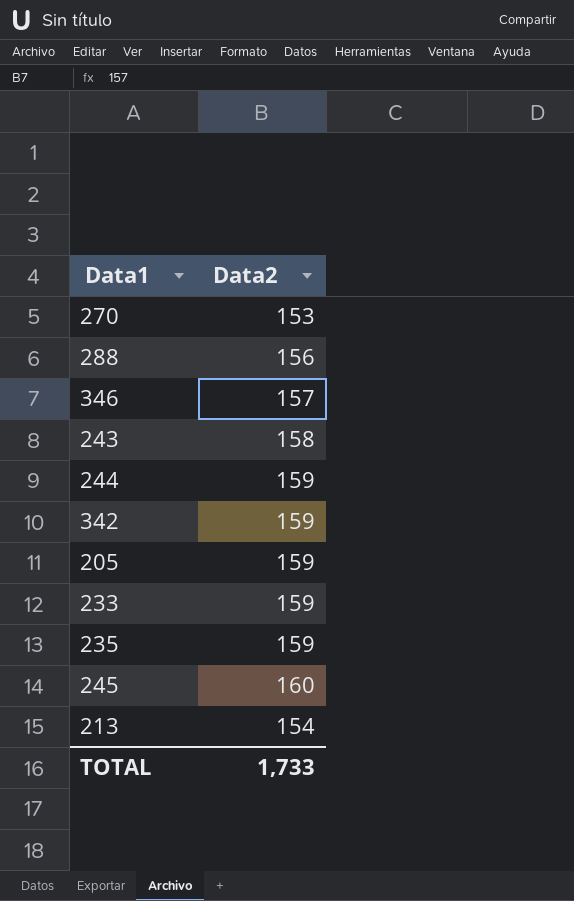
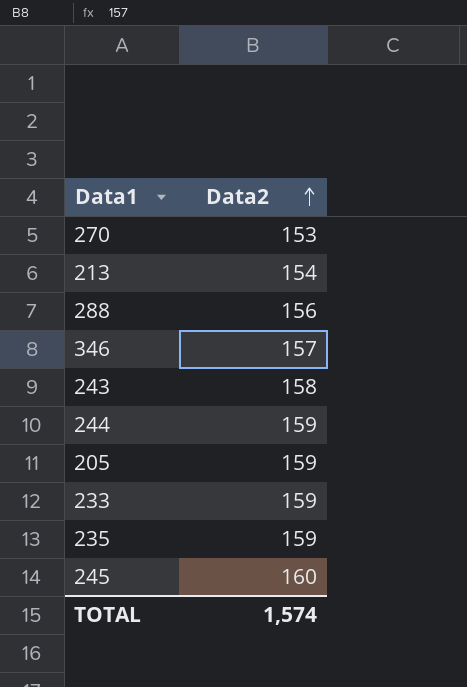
row order: none -> Data2 ascending
row 342: 159 -> none
TOTAL | Data2: 1,733 -> 1,574

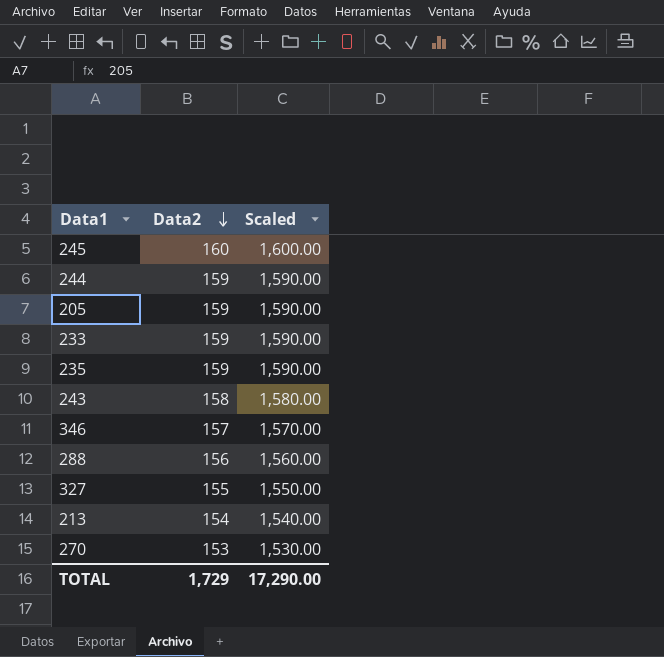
row order: Data2 ascending -> Data2 descending
column Scaled | formula: none -> [Data2] * 10
row 327: none -> 155 | 1,550.00
TOTAL | Data2: 1,574 -> 1,729

